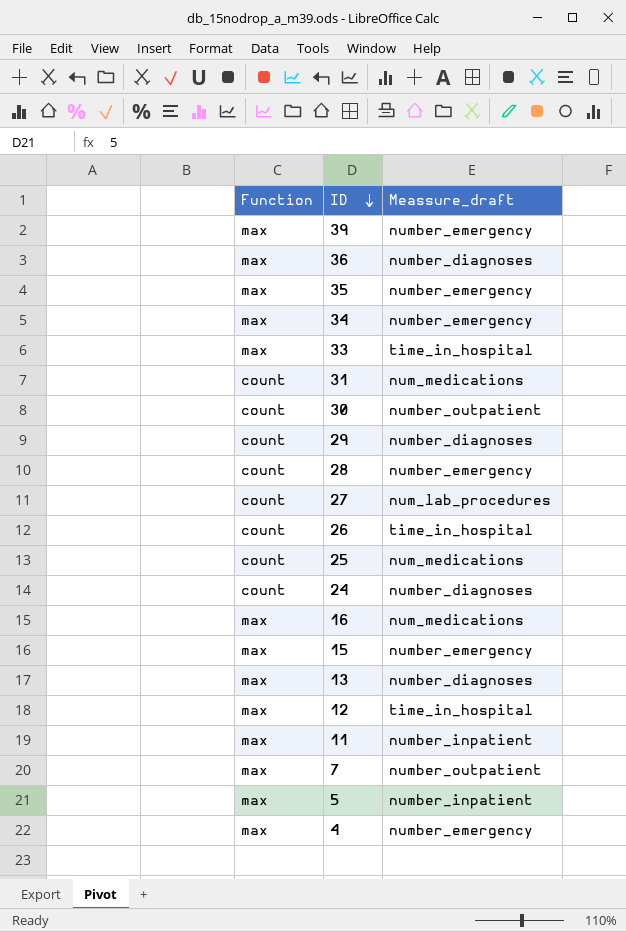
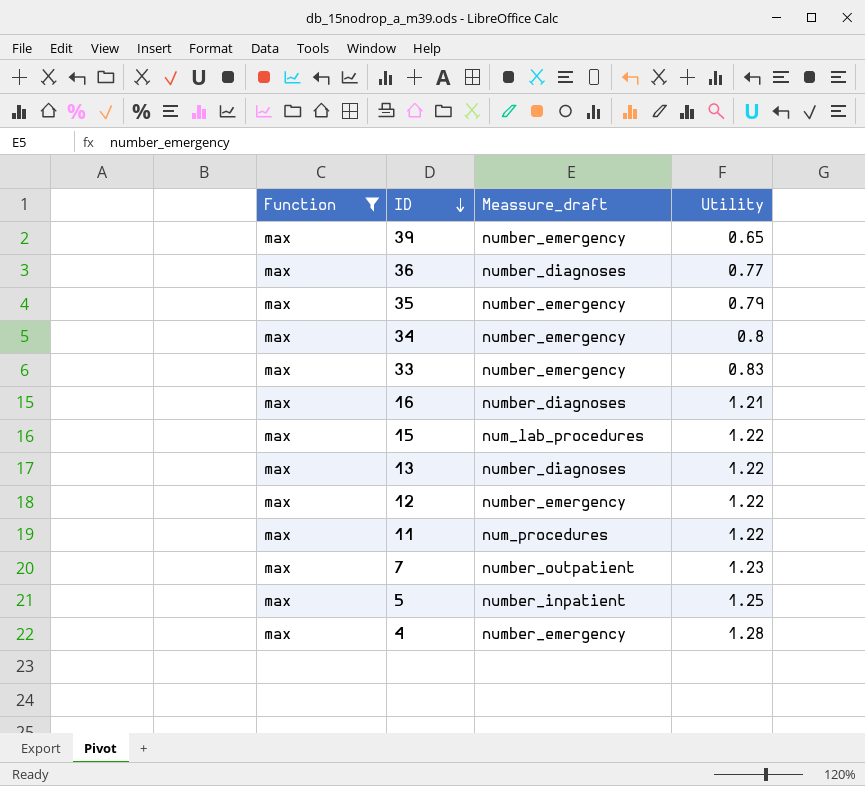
filter: none -> Function = max
column Utility | position: none -> 4
33 | Meassure_draft: time_in_hospital -> number_emergency
16 | Meassure_draft: num_medications -> number_diagnoses
15 | Meassure_draft: number_emergency -> num_lab_procedures
12 | Meassure_draft: time_in_hospital -> number_emergency
11 | Meassure_draft: number_inpatient -> num_procedures

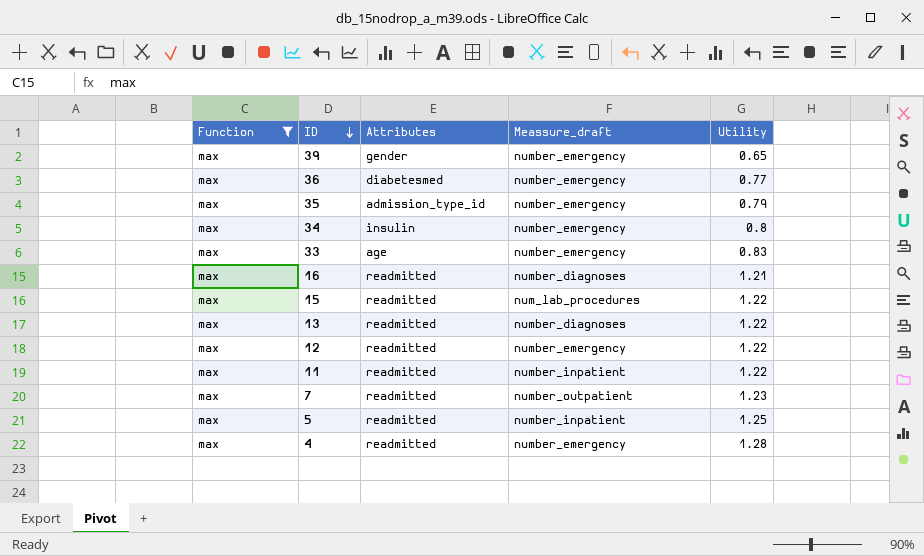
column Attributes | position: none -> 3
36 | Meassure_draft: number_diagnoses -> number_emergency
11 | Meassure_draft: num_procedures -> number_inpatient

